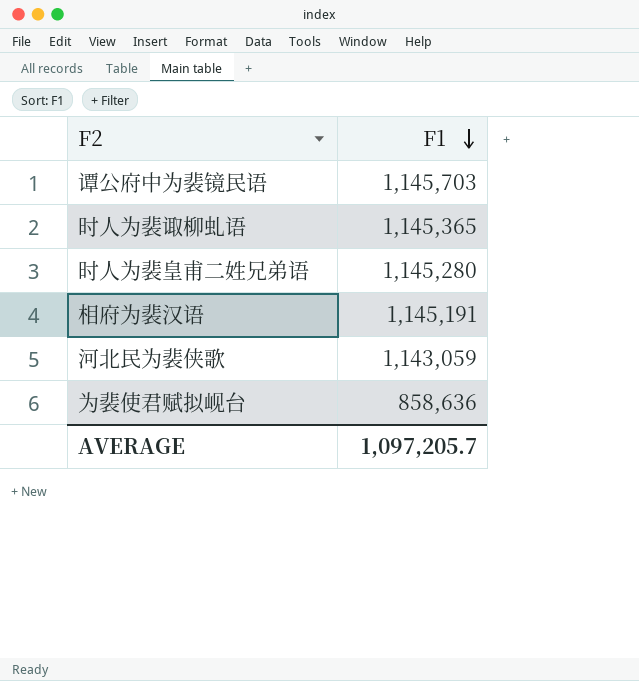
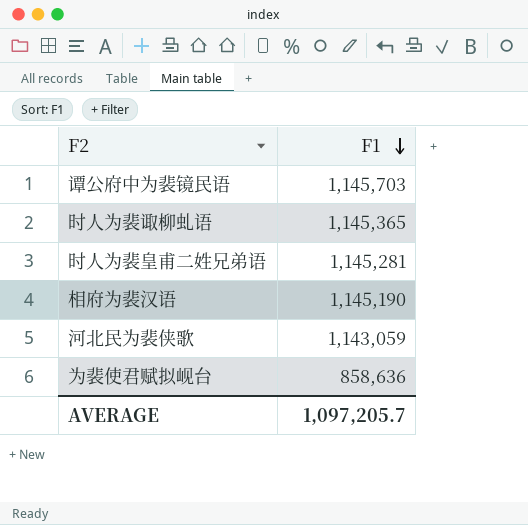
时人为裴皇甫二姓兄弟语 | F1: 1,145,280 -> 1,145,281
相府为裴汉语 | F1: 1,145,191 -> 1,145,190

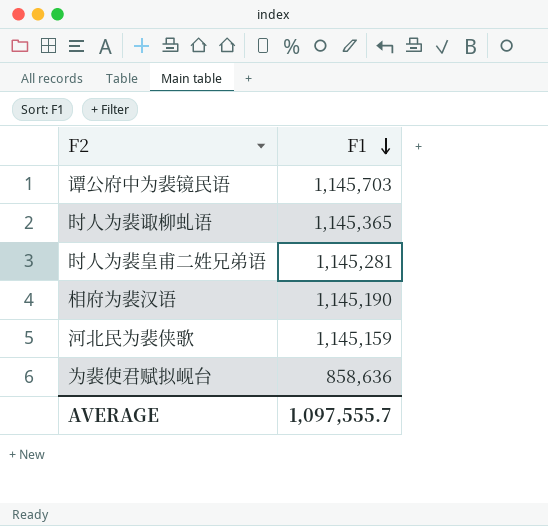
河北民为裴侠歌 | F1: 1,143,059 -> 1,145,159
AVERAGE | F1: 1,097,205.7 -> 1,097,555.7

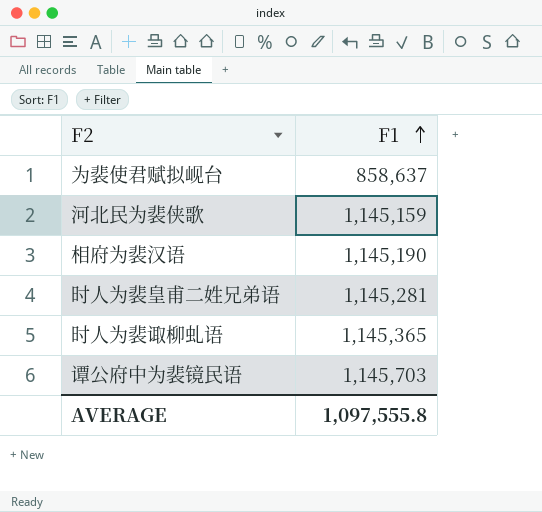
row order: F1 descending -> F1 ascending
为裴使君赋拟岘台 | F1: 858,636 -> 858,637
AVERAGE | F1: 1,097,555.7 -> 1,097,555.8

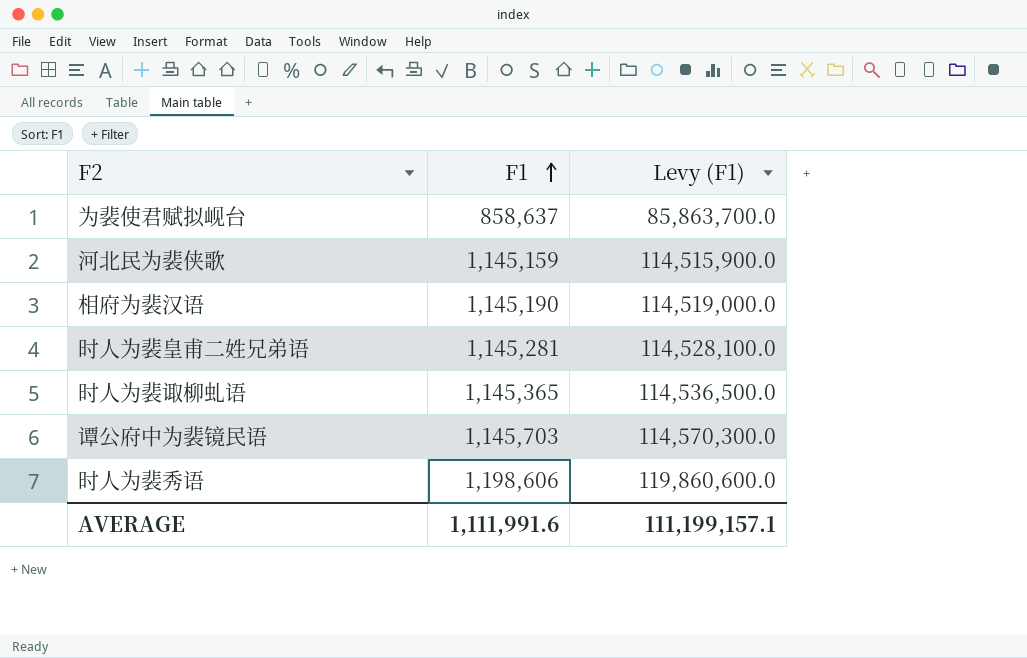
column Levy (F1) | formula: none -> [F1] * 100
row 时人为裴秀语: none -> 1,198,606 | 119,860,600.0
AVERAGE | F1: 1,097,555.8 -> 1,111,991.6

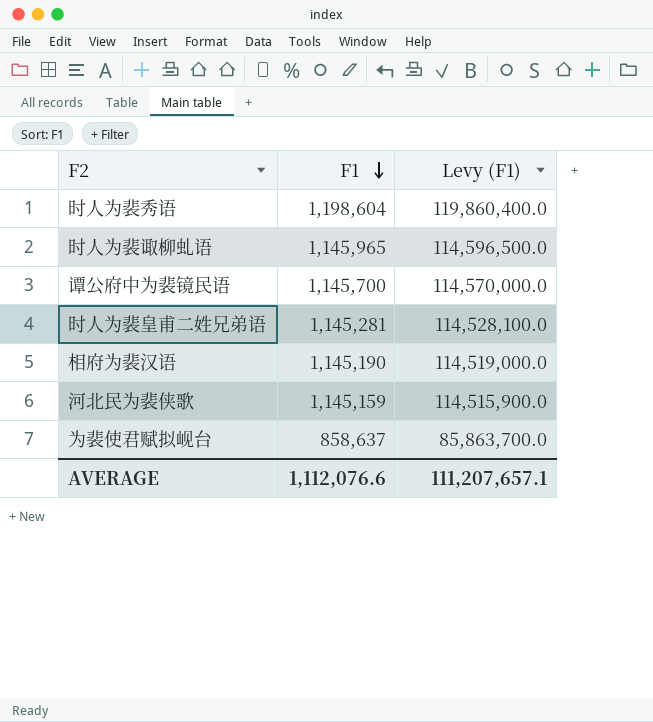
row order: F1 ascending -> F1 descending
时人为裴秀语 | F1: 1,198,606 -> 1,198,604
时人为裴秀语 | Levy (F1): 119,860,600.0 -> 119,860,400.0
时人为裴诹柳虬语 | F1: 1,145,365 -> 1,145,965
时人为裴诹柳虬语 | Levy (F1): 114,536,500.0 -> 114,596,500.0
谭公府中为裴镜民语 | F1: 1,145,703 -> 1,145,700
谭公府中为裴镜民语 | Levy (F1): 114,570,300.0 -> 114,570,000.0
AVERAGE | F1: 1,111,991.6 -> 1,112,076.6
AVERAGE | Levy (F1): 111,199,157.1 -> 111,207,657.1

